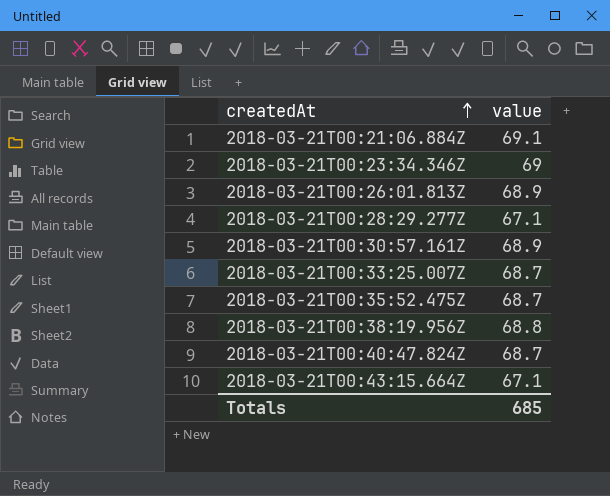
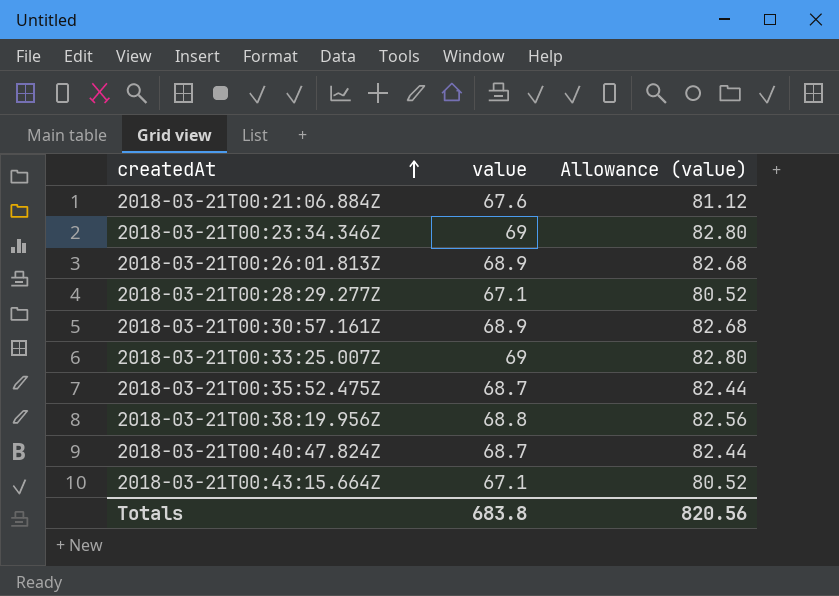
column Allowance (value) | formula: none -> [value] * 1.2
2018-03-21T00:21:06.884Z | value: 69.1 -> 67.6
2018-03-21T00:33:25.007Z | value: 68.7 -> 69
Totals | value: 685 -> 683.8

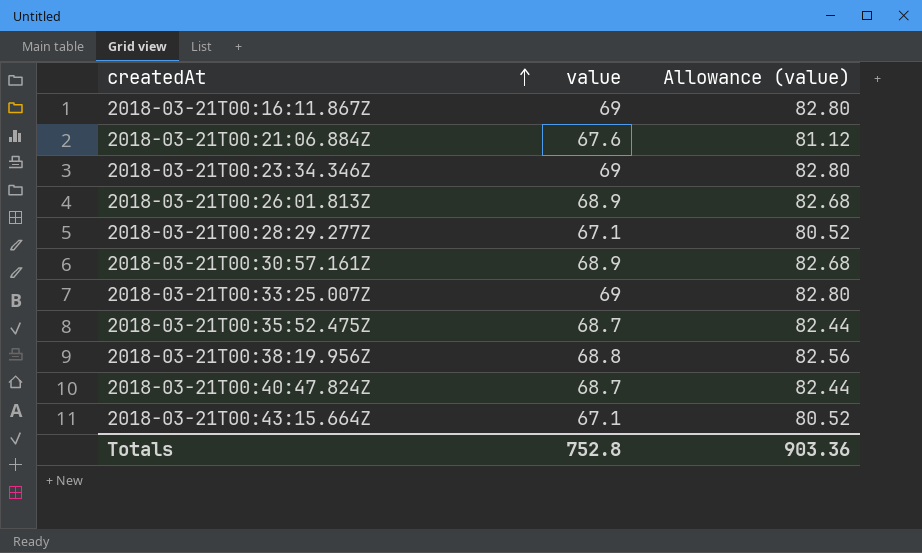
row 2018-03-21T00:16:11.867Z: none -> 69 | 82.80
Totals | value: 683.8 -> 752.8
Totals | Allowance (value): 820.56 -> 903.36

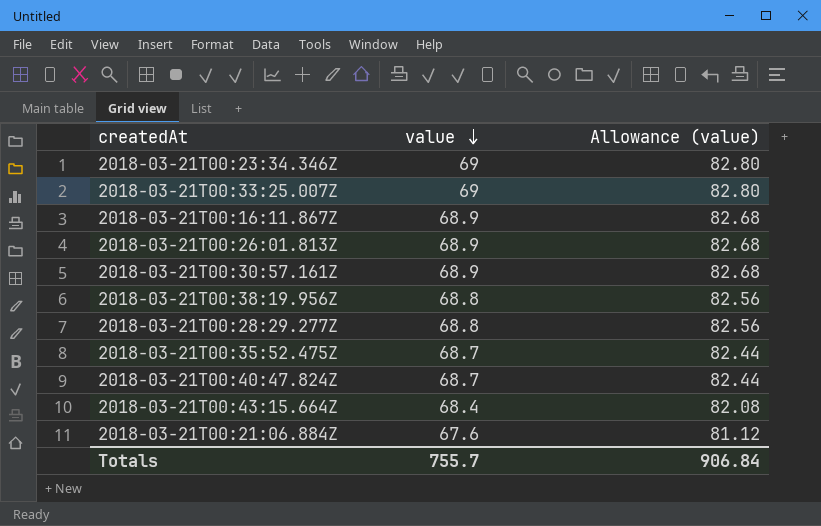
row order: createdAt ascending -> value descending
2018-03-21T00:16:11.867Z | value: 69 -> 68.9
2018-03-21T00:16:11.867Z | Allowance (value): 82.80 -> 82.68
2018-03-21T00:28:29.277Z | value: 67.1 -> 68.8
2018-03-21T00:28:29.277Z | Allowance (value): 80.52 -> 82.56
2018-03-21T00:43:15.664Z | value: 67.1 -> 68.4
2018-03-21T00:43:15.664Z | Allowance (value): 80.52 -> 82.08
Totals | value: 752.8 -> 755.7
Totals | Allowance (value): 903.36 -> 906.84

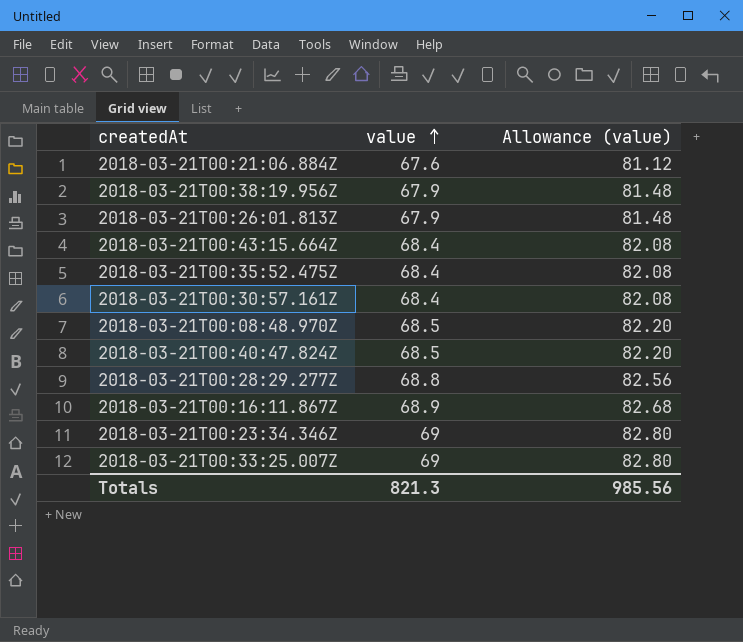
row order: value descending -> value ascending
2018-03-21T00:38:19.956Z | value: 68.8 -> 67.9
2018-03-21T00:38:19.956Z | Allowance (value): 82.56 -> 81.48
2018-03-21T00:26:01.813Z | value: 68.9 -> 67.9
2018-03-21T00:26:01.813Z | Allowance (value): 82.68 -> 81.48
2018-03-21T00:35:52.475Z | value: 68.7 -> 68.4
2018-03-21T00:35:52.475Z | Allowance (value): 82.44 -> 82.08
2018-03-21T00:30:57.161Z | value: 68.9 -> 68.4
2018-03-21T00:30:57.161Z | Allowance (value): 82.68 -> 82.08
row 2018-03-21T00:08:48.970Z: none -> 68.5 | 82.20
2018-03-21T00:40:47.824Z | value: 68.7 -> 68.5
2018-03-21T00:40:47.824Z | Allowance (value): 82.44 -> 82.20
Totals | value: 755.7 -> 821.3
Totals | Allowance (value): 906.84 -> 985.56

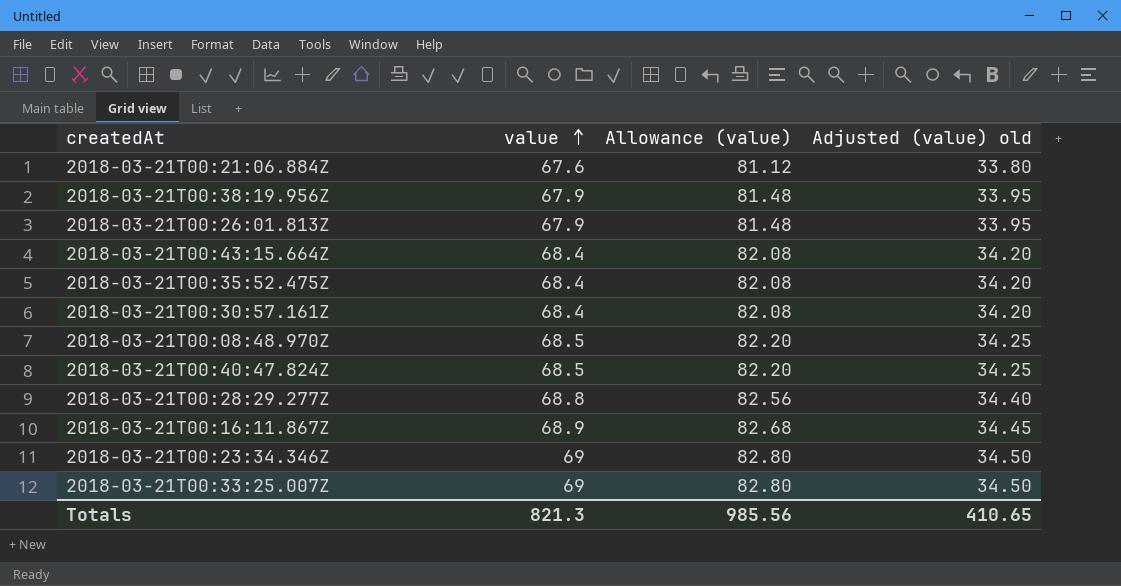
column Adjusted (value) old | formula: none -> [value] * 0.5

